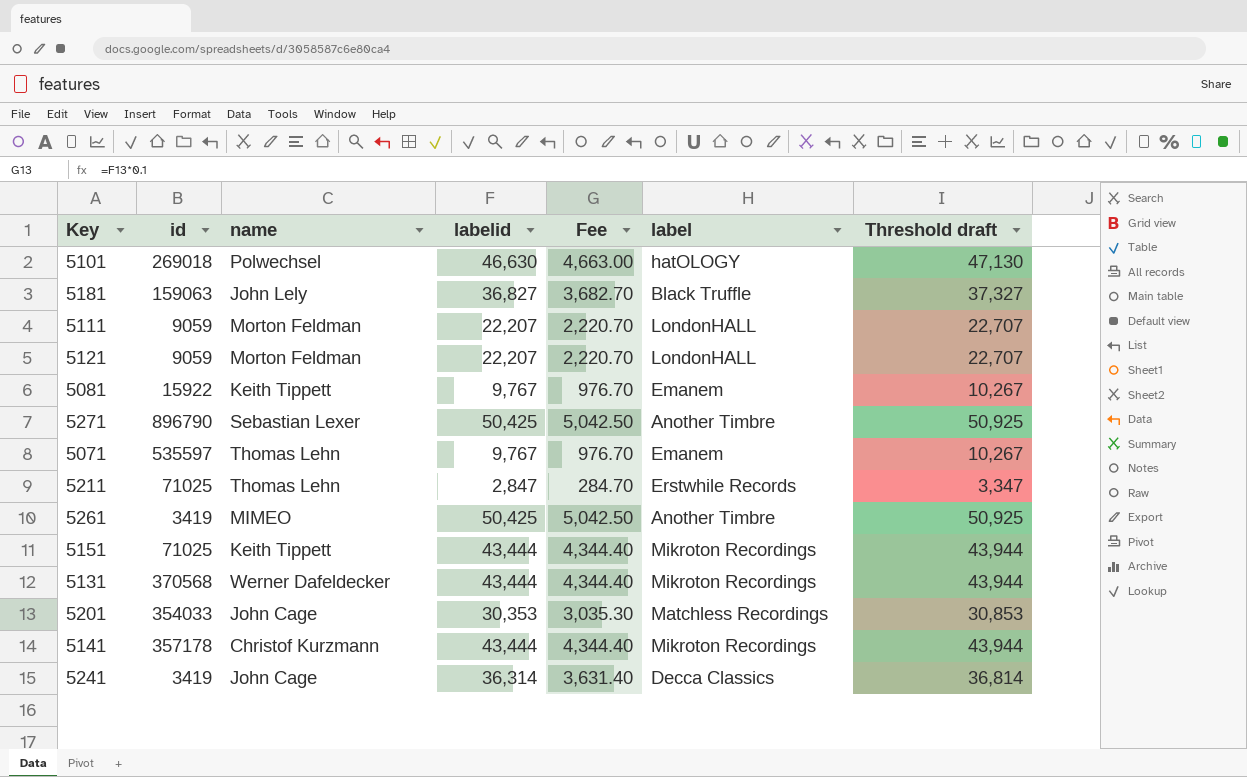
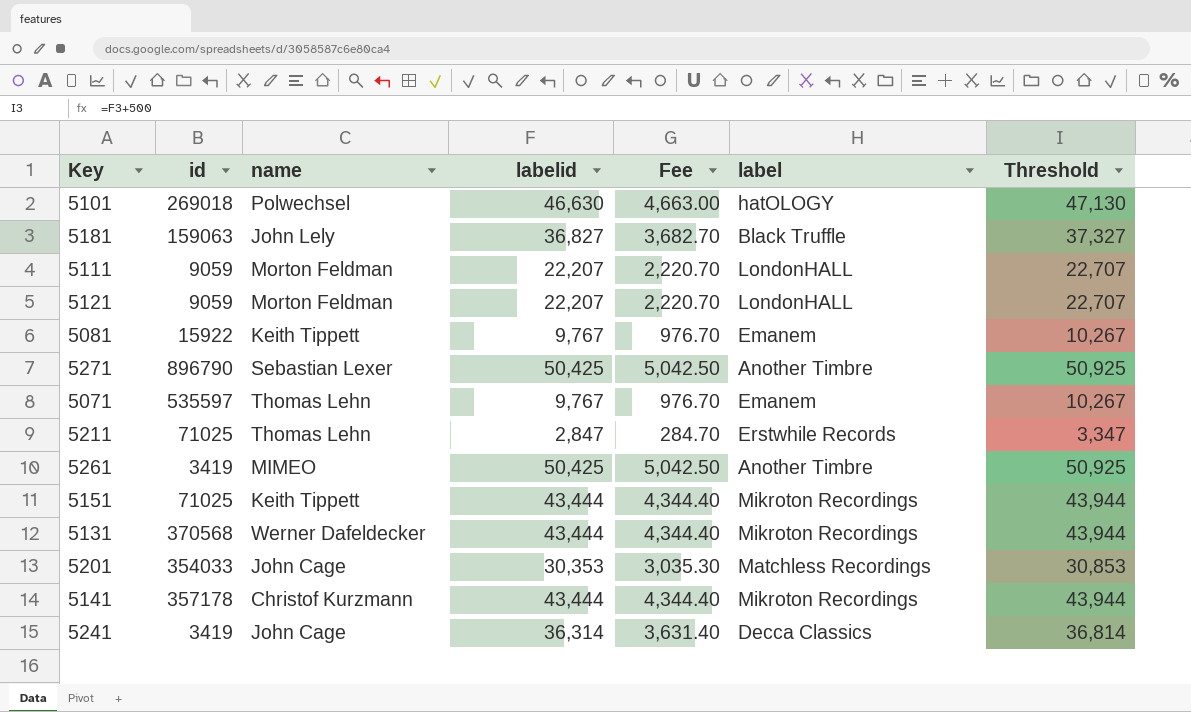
column name: Threshold draft -> Threshold

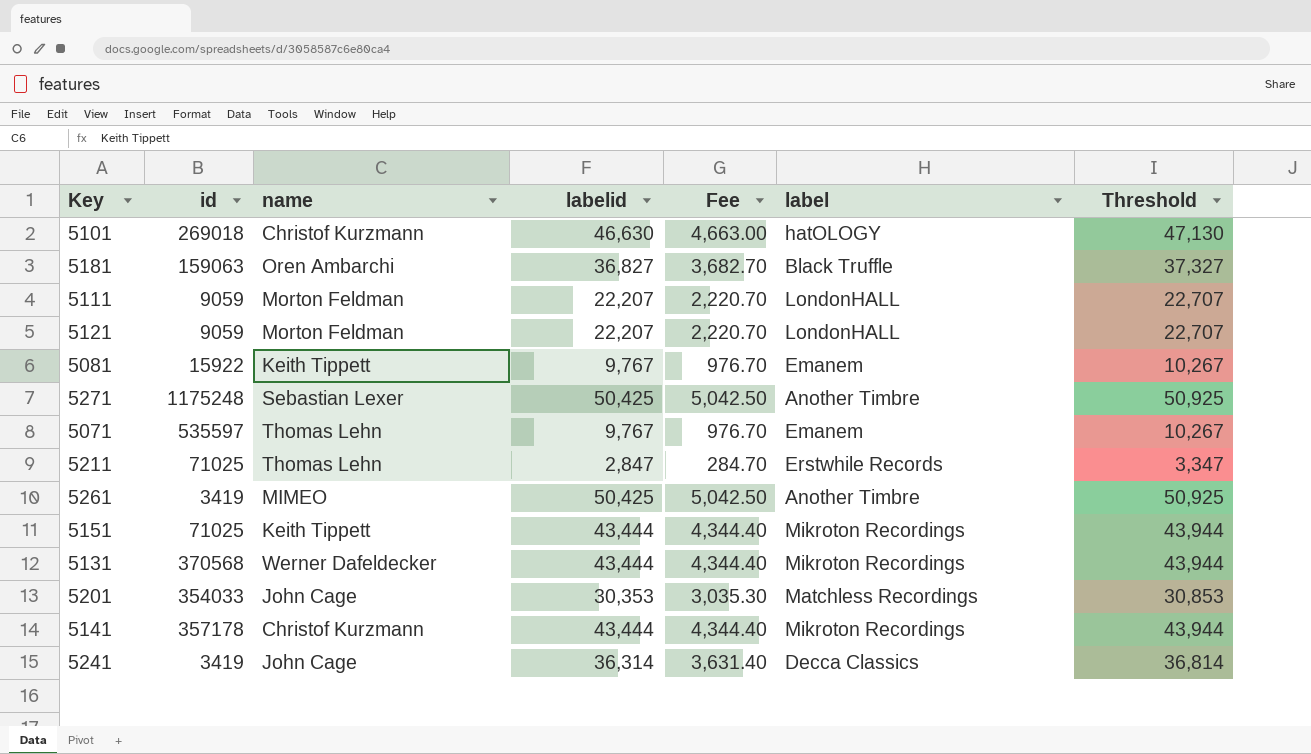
5101 | name: Polwechsel -> Christof Kurzmann
5181 | name: John Lely -> Oren Ambarchi
5271 | id: 896790 -> 1175248

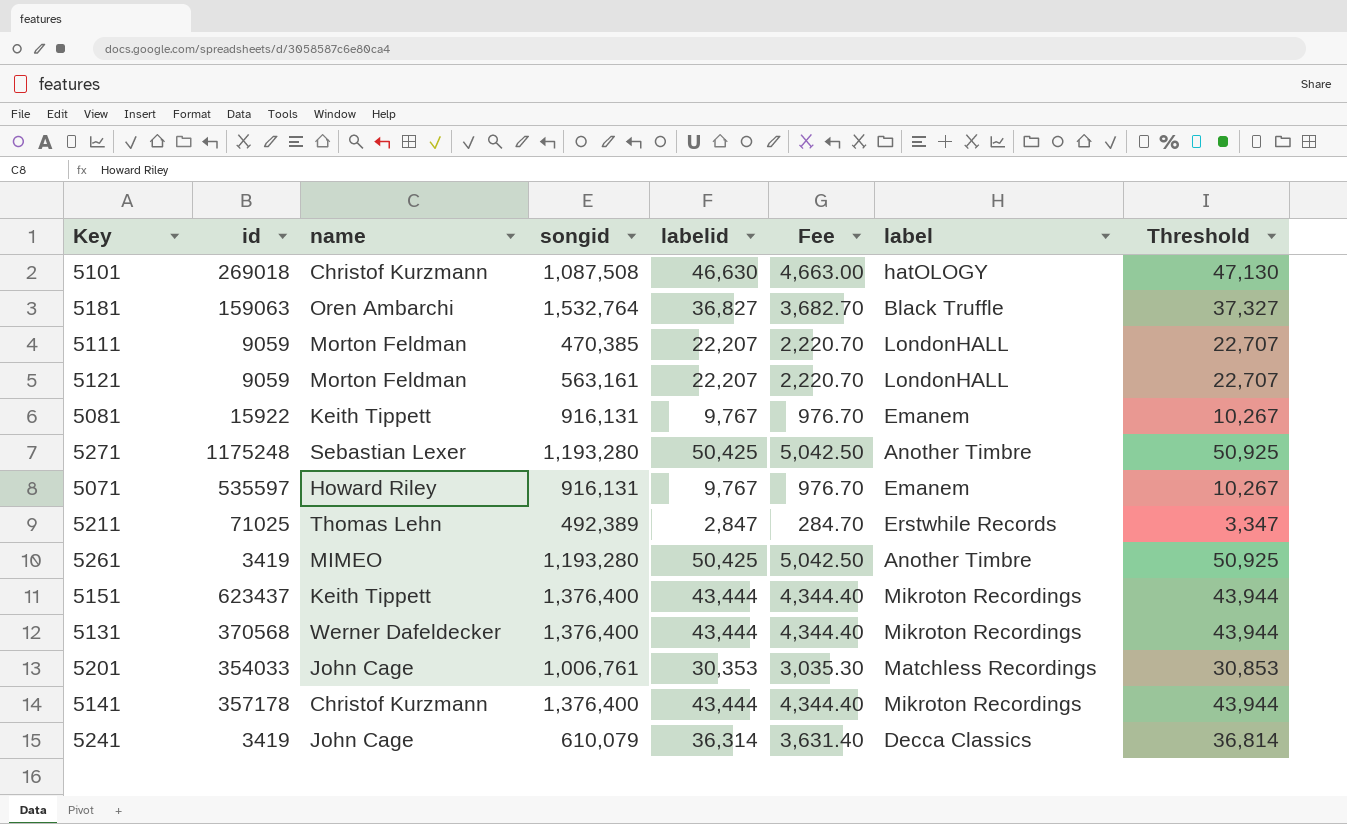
column songid | position: none -> 4
5071 | name: Thomas Lehn -> Howard Riley
5151 | id: 71025 -> 623437

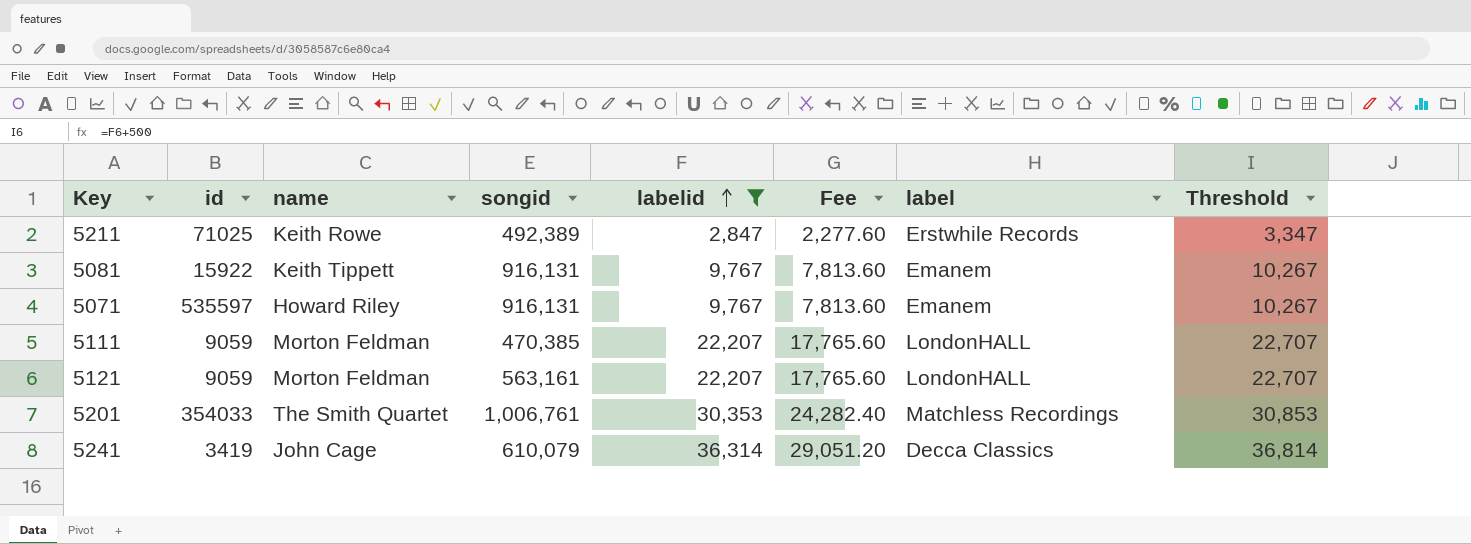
filter: none -> labelid <= 36,314
row order: none -> labelid ascending
column Fee | formula: [labelid] * 0.1 -> [labelid] * 0.8
5211 | name: Thomas Lehn -> Keith Rowe
5201 | name: John Cage -> The Smith Quartet

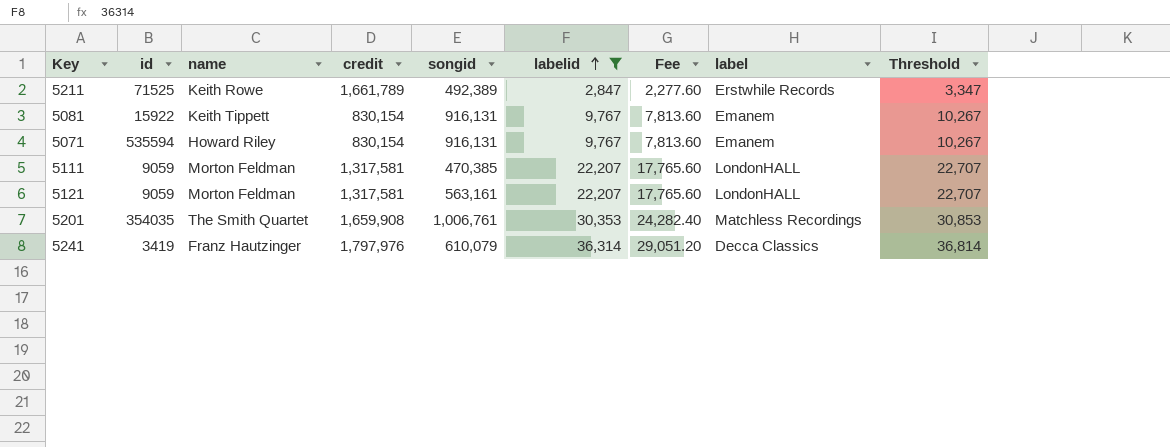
column credit | position: none -> 4
5211 | id: 71025 -> 71525
5071 | id: 535597 -> 535594
5201 | id: 354033 -> 354035
5241 | name: John Cage -> Franz Hautzinger

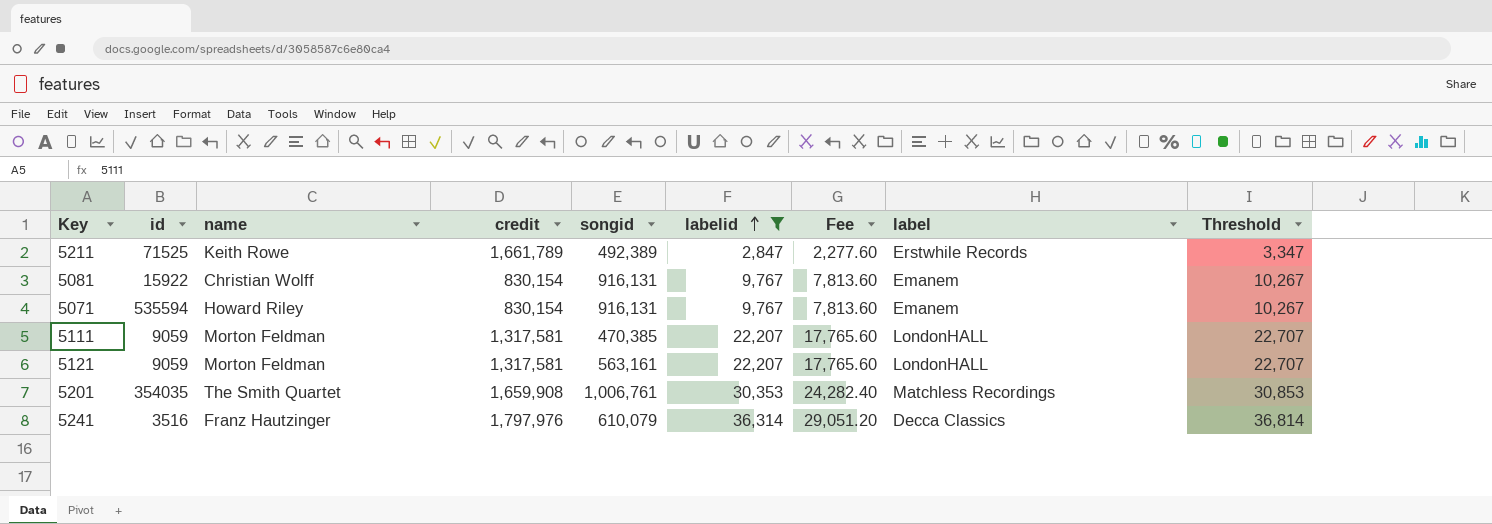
5081 | name: Keith Tippett -> Christian Wolff
5241 | id: 3419 -> 3516

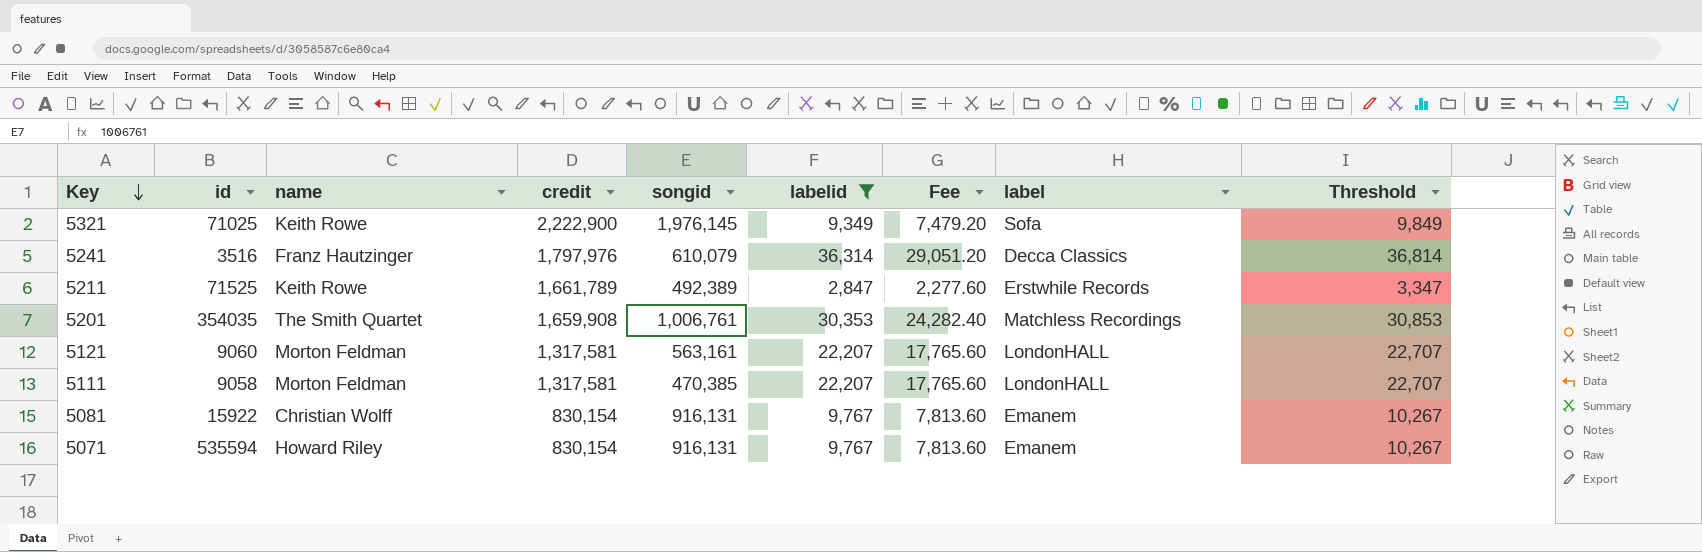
row order: labelid ascending -> Key descending
row 5321: none -> 71025 | Keith Rowe | 2,222,900 | 1,976,145 | 9,349 | 7,479.20 | Sofa | 9,849
5121 | id: 9059 -> 9060
5111 | id: 9059 -> 9058

